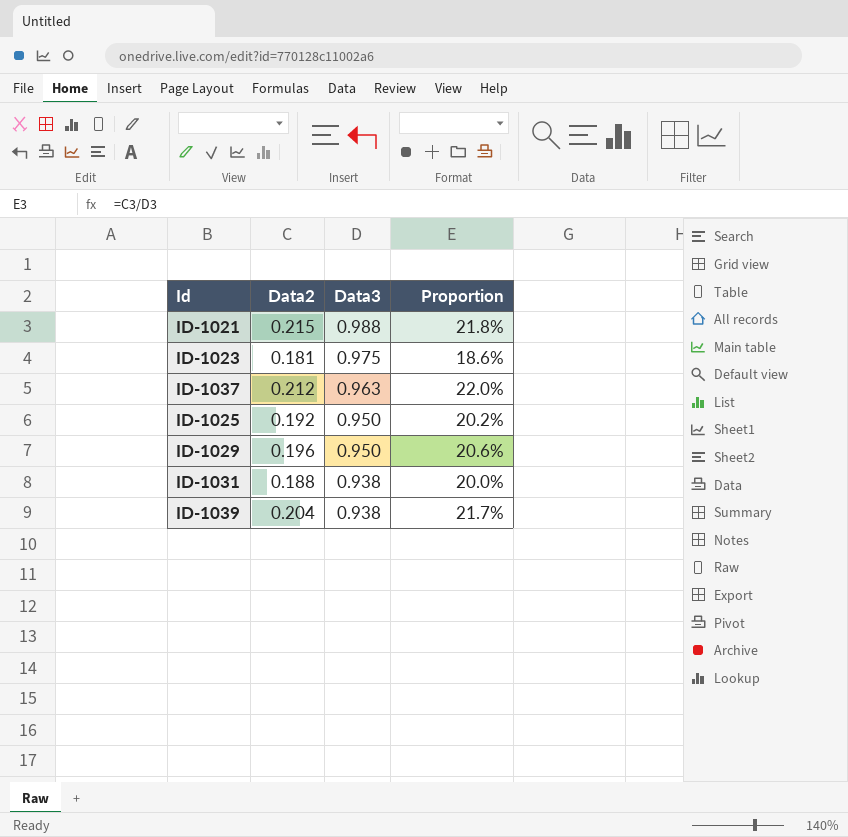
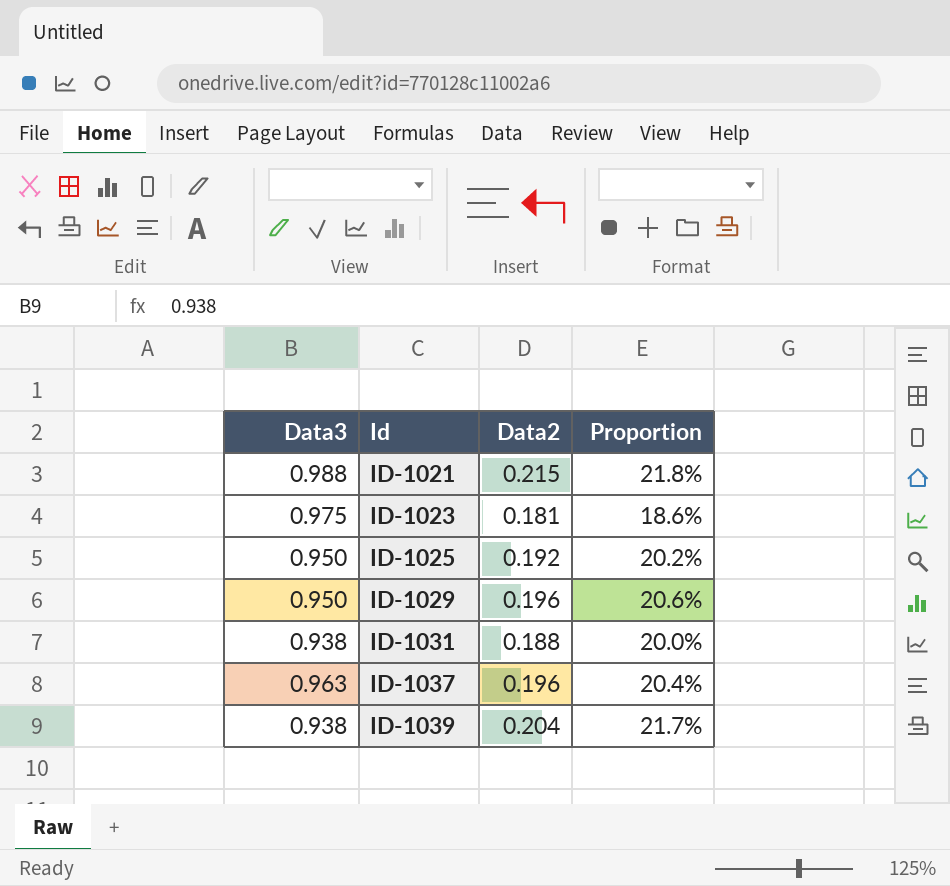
row order: Data3 descending -> Id ascending
column Data3 | position: 3 -> 1
ID-1037 | Data2: 0.212 -> 0.196
ID-1037 | Proportion: 22.0% -> 20.4%

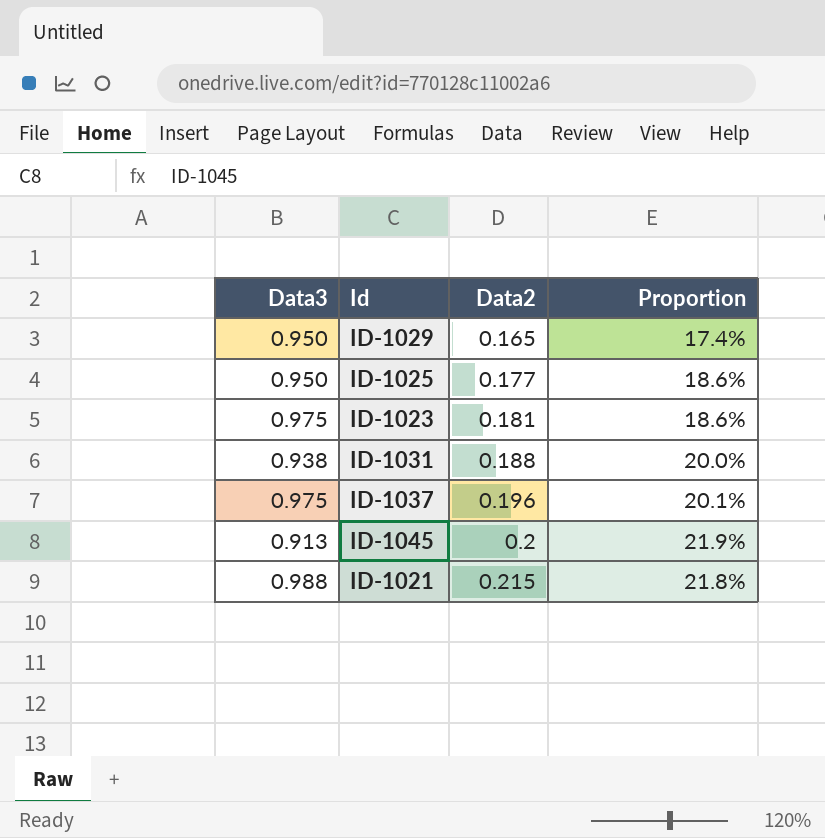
row order: Id ascending -> Data2 ascending
row ID-1039: 0.938 | 0.204 | 21.7% -> none
ID-1029 | Data2: 0.196 -> 0.165
ID-1029 | Proportion: 20.6% -> 17.4%
ID-1025 | Data2: 0.192 -> 0.177
ID-1025 | Proportion: 20.2% -> 18.6%
ID-1037 | Data3: 0.963 -> 0.975
ID-1037 | Proportion: 20.4% -> 20.1%
row ID-1045: none -> 0.913 | 0.2 | 21.9%

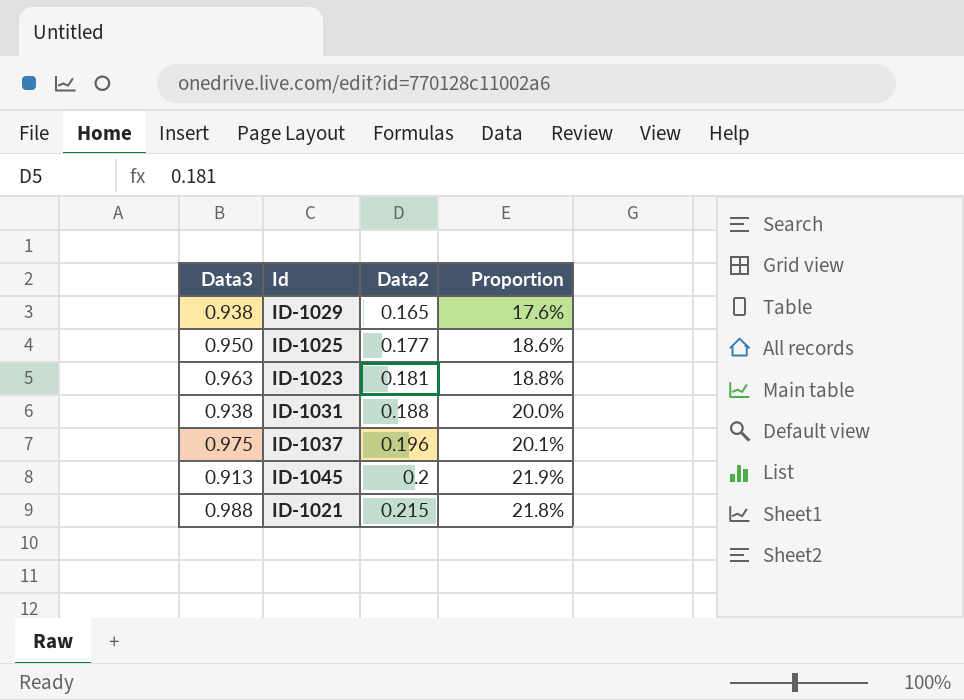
ID-1029 | Data3: 0.950 -> 0.938
ID-1029 | Proportion: 17.4% -> 17.6%
ID-1023 | Data3: 0.975 -> 0.963
ID-1023 | Proportion: 18.6% -> 18.8%

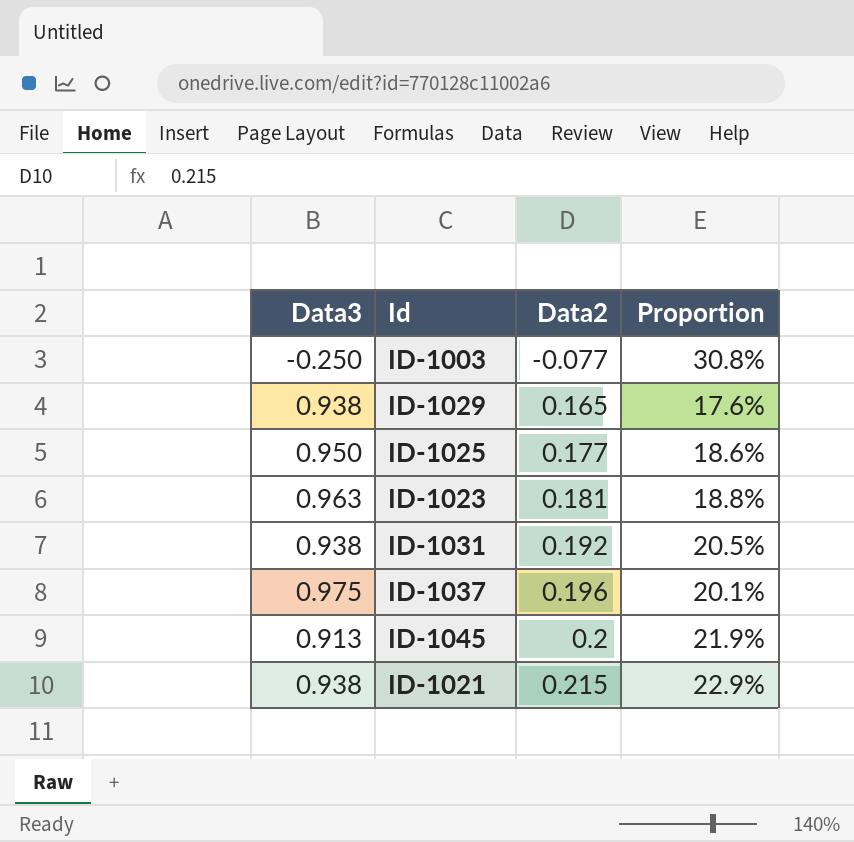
row ID-1003: none -> -0.250 | -0.077 | 30.8%
ID-1031 | Data2: 0.188 -> 0.192
ID-1031 | Proportion: 20.0% -> 20.5%
ID-1021 | Data3: 0.988 -> 0.938
ID-1021 | Proportion: 21.8% -> 22.9%

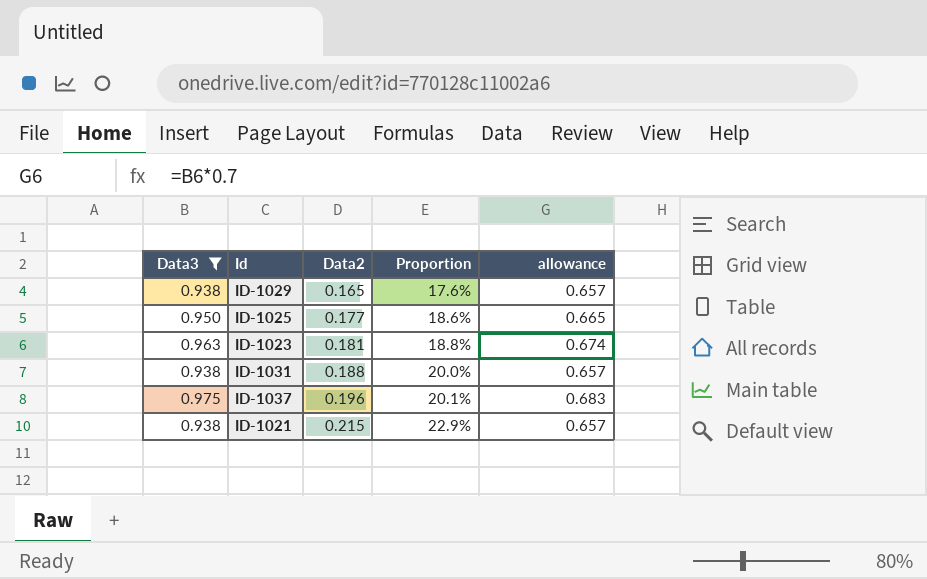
filter: none -> Data3 >= 0.938
column allowance | formula: none -> [Data3] * 0.7
ID-1031 | Data2: 0.192 -> 0.188
ID-1031 | Proportion: 20.5% -> 20.0%

